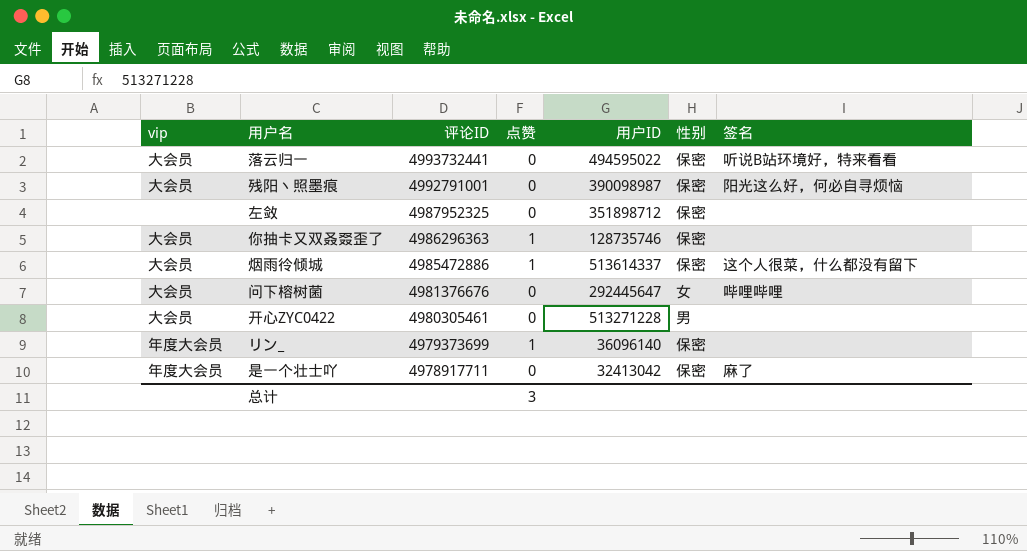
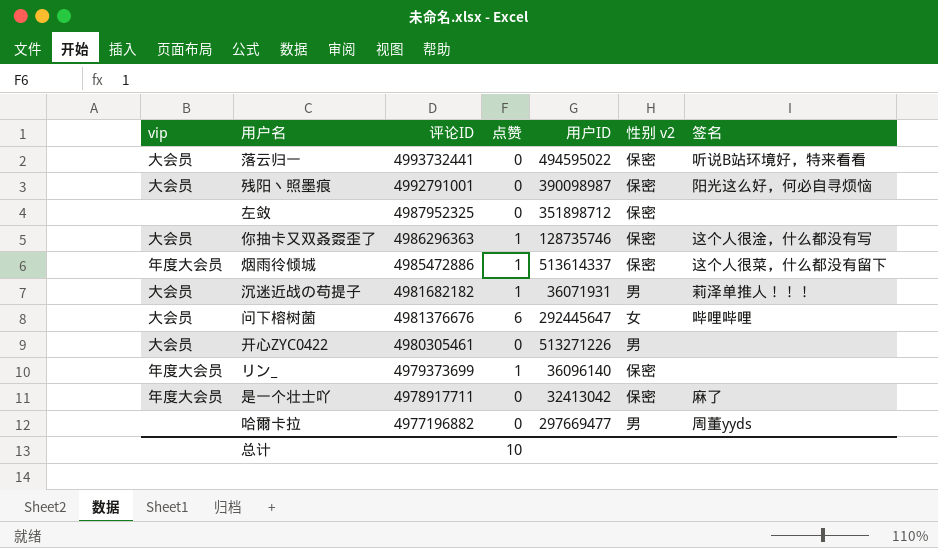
column name: 性别 -> 性别 v2
你抽卡又双叒叕歪了 | 签名: none -> 这个人很淦，什么都没有写
烟雨彾倾城 | vip: 大会员 -> 年度大会员
row 沉迷近战の苟提子: none -> 大会员 | 4981682182 | 1 | 36071931 | 男 | 莉泽单推人！！！
问下榕树菌 | 点赞: 0 -> 6
开心ZYC0422 | 用户ID: 513271228 -> 513271226
row 哈爾卡拉: none -> none | 4977196882 | 0 | 297669477 | 男 | 周董yyds
总计 | 点赞: 3 -> 10

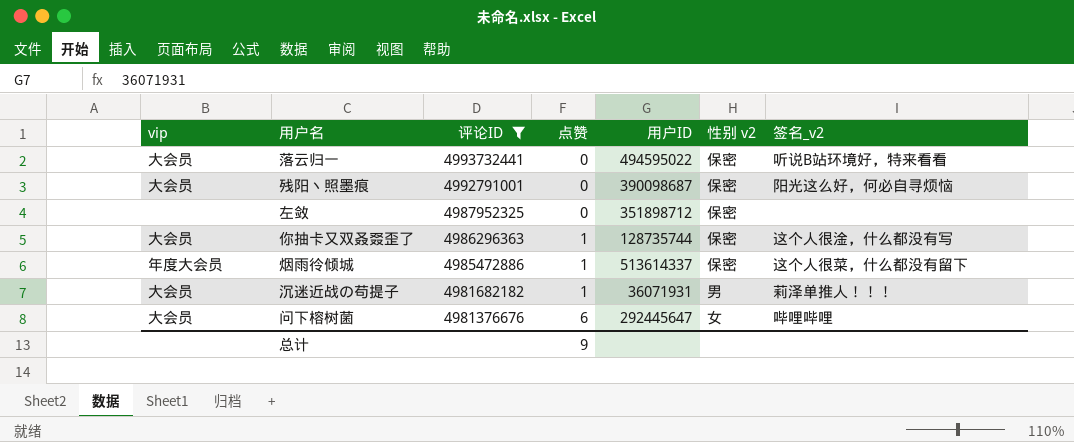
filter: none -> 评论ID >= 4981376676
column name: 签名 -> 签名_v2
残阳丶照墨痕 | 用户ID: 390098987 -> 390098687
你抽卡又双叒叕歪了 | 用户ID: 128735746 -> 128735744
总计 | 点赞: 10 -> 9

